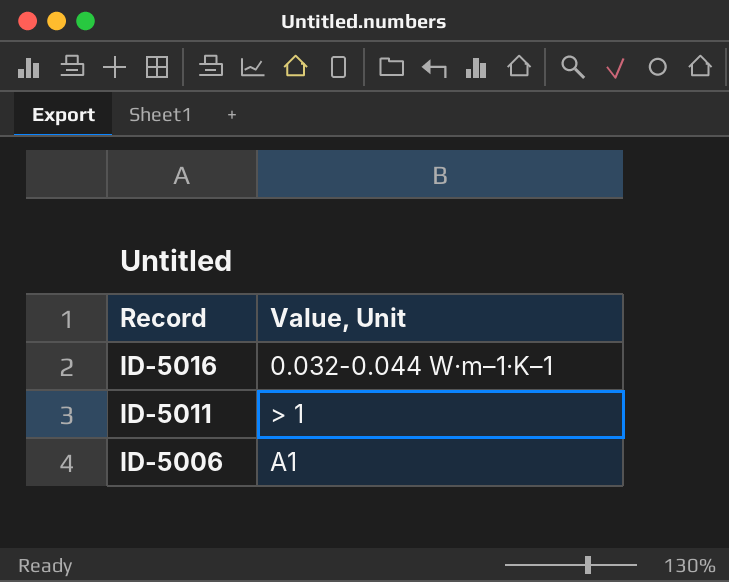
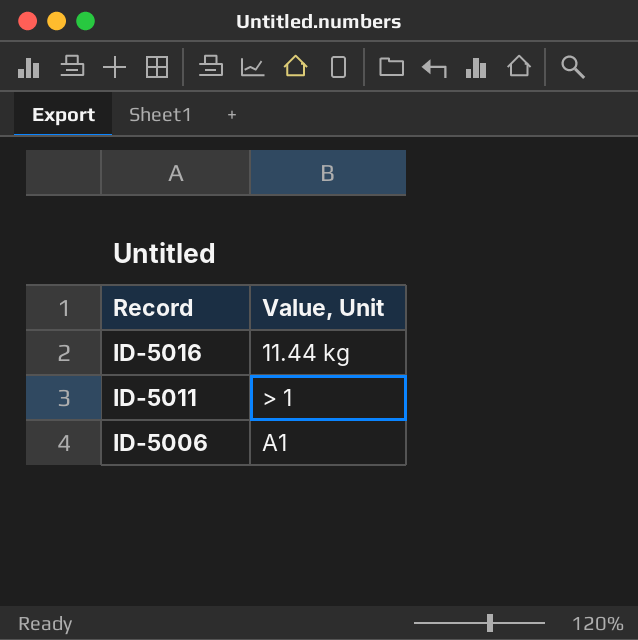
ID-5016 | Value, Unit: 0.032-0.044 W·m–1·K–1 -> 11.44 kg

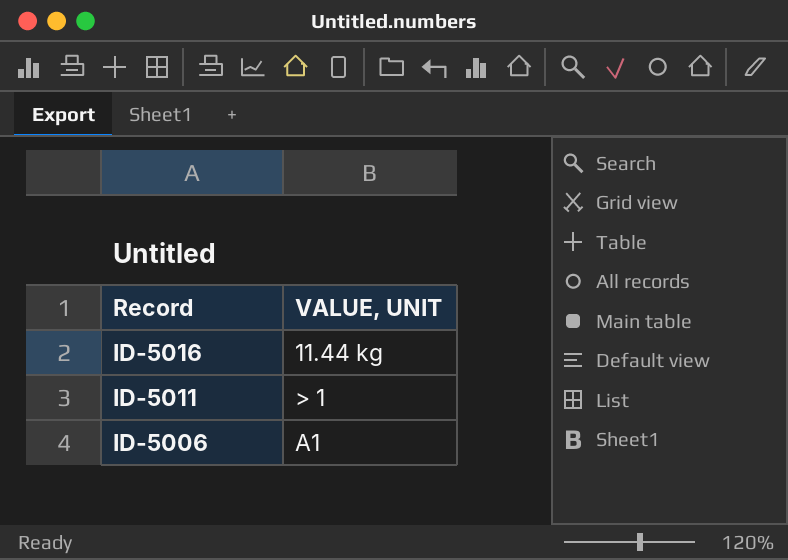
column name: Value, Unit -> VALUE, UNIT

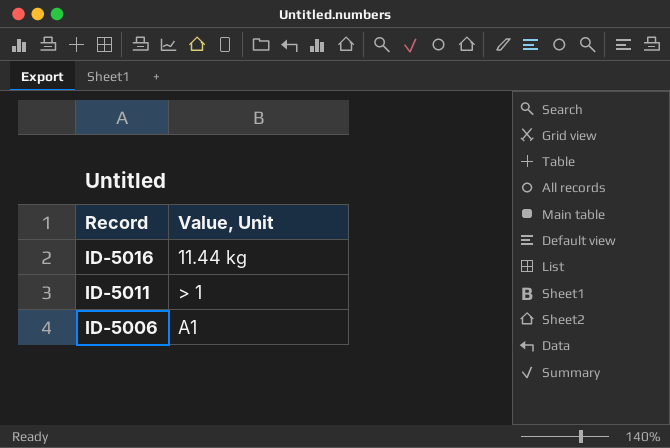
column name: VALUE, UNIT -> Value, Unit

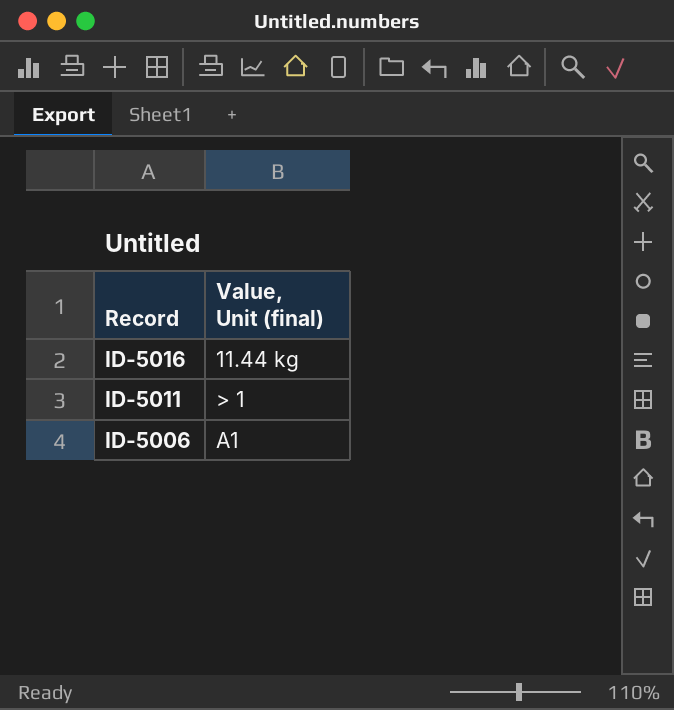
column name: Value, Unit -> Value, Unit (final)

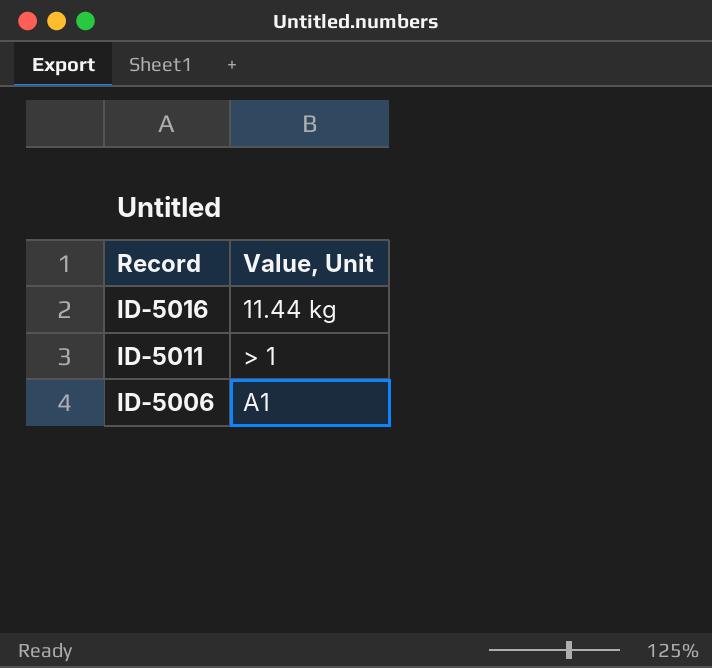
column name: Value, Unit (final) -> Value, Unit

